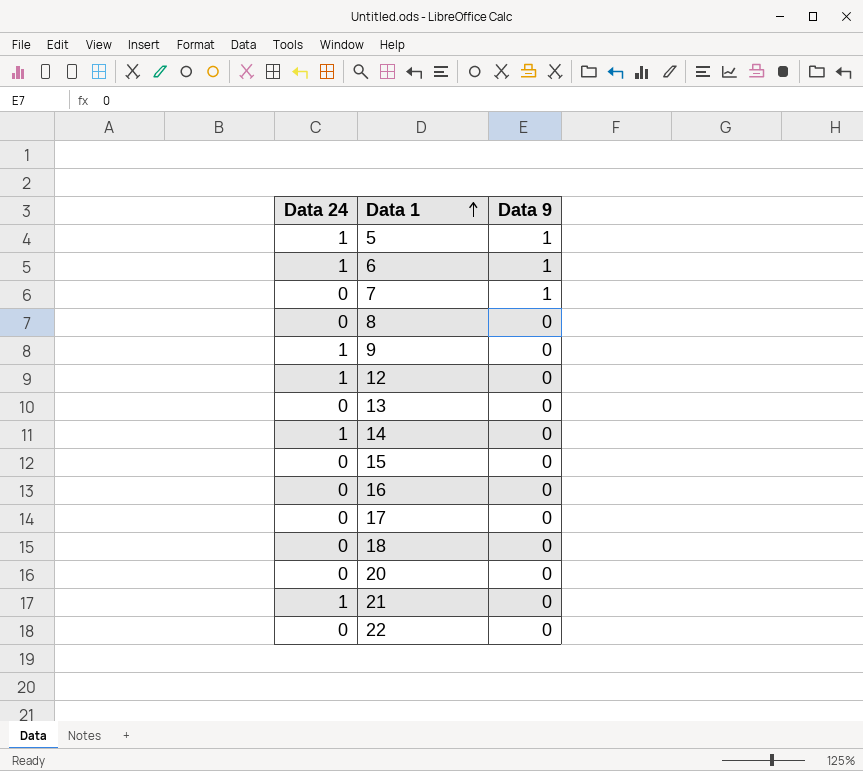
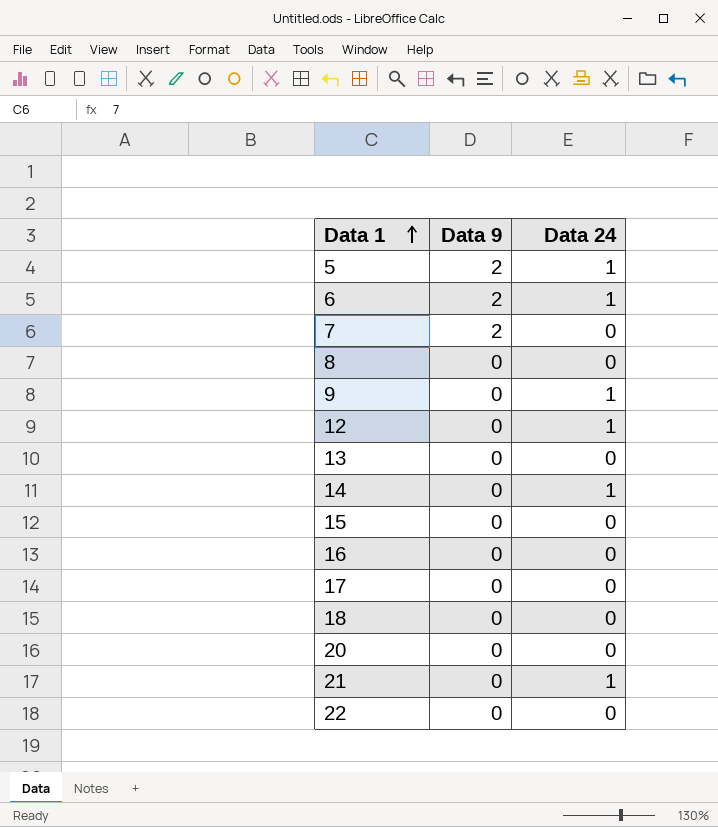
column Data 24 | position: 1 -> 3
5 | Data 9: 1 -> 2
6 | Data 9: 1 -> 2
7 | Data 9: 1 -> 2

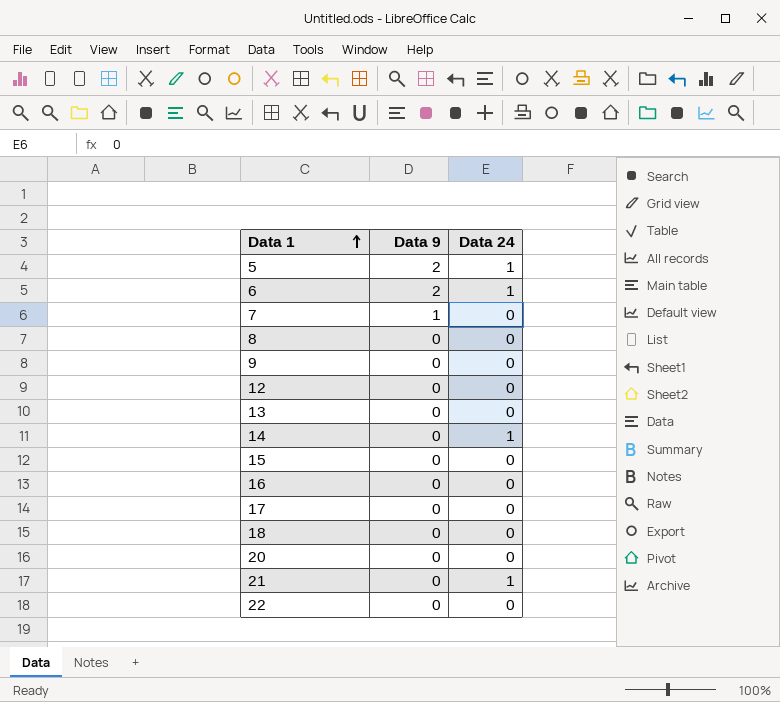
7 | Data 9: 2 -> 1
9 | Data 24: 1 -> 0
12 | Data 24: 1 -> 0

